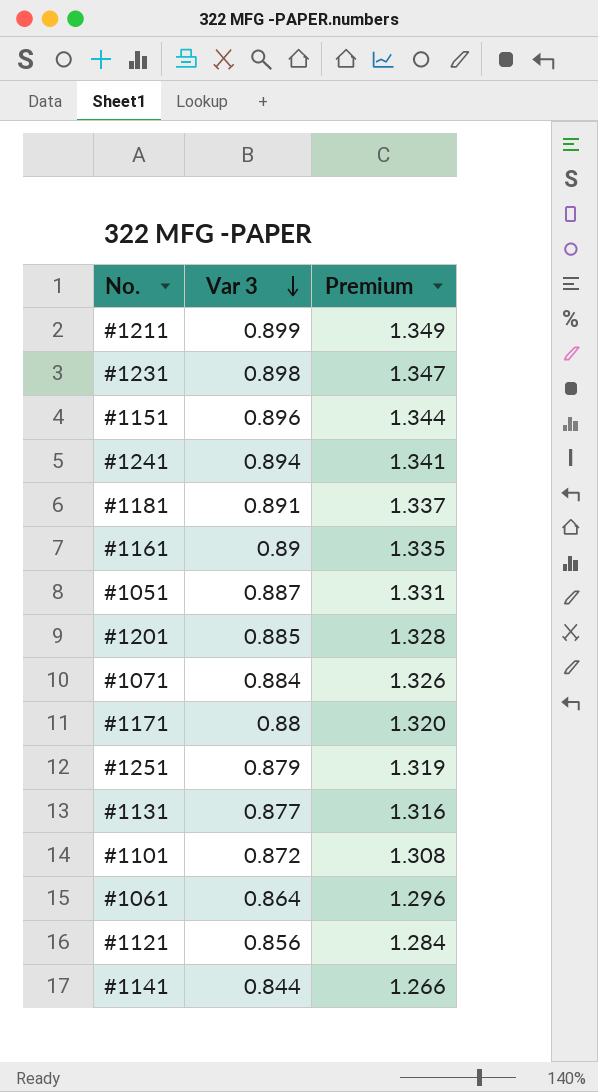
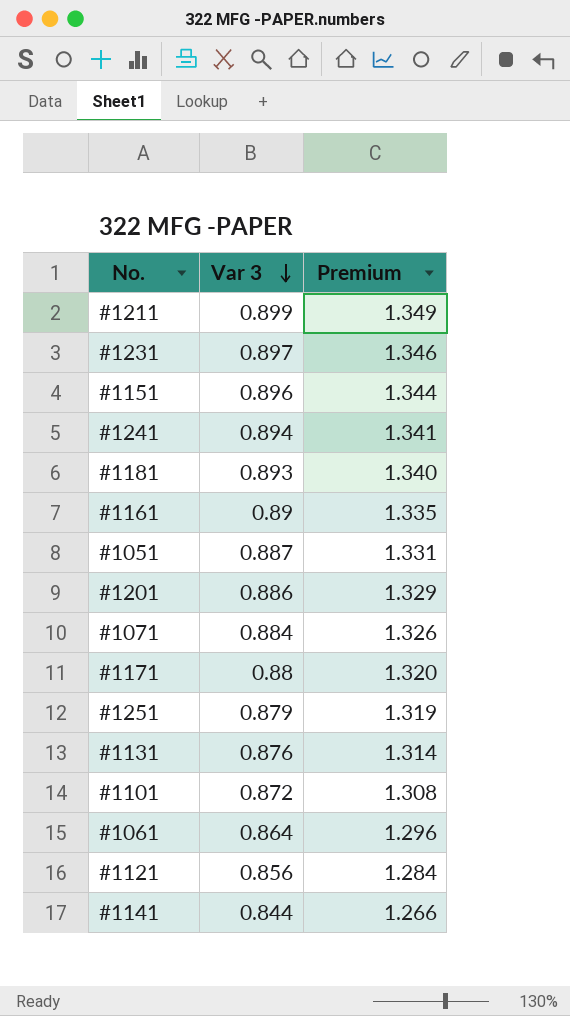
#1231 | Var 3: 0.898 -> 0.897
#1231 | Premium: 1.347 -> 1.346
#1181 | Var 3: 0.891 -> 0.893
#1181 | Premium: 1.337 -> 1.340
#1201 | Var 3: 0.885 -> 0.886
#1201 | Premium: 1.328 -> 1.329
#1131 | Var 3: 0.877 -> 0.876
#1131 | Premium: 1.316 -> 1.314

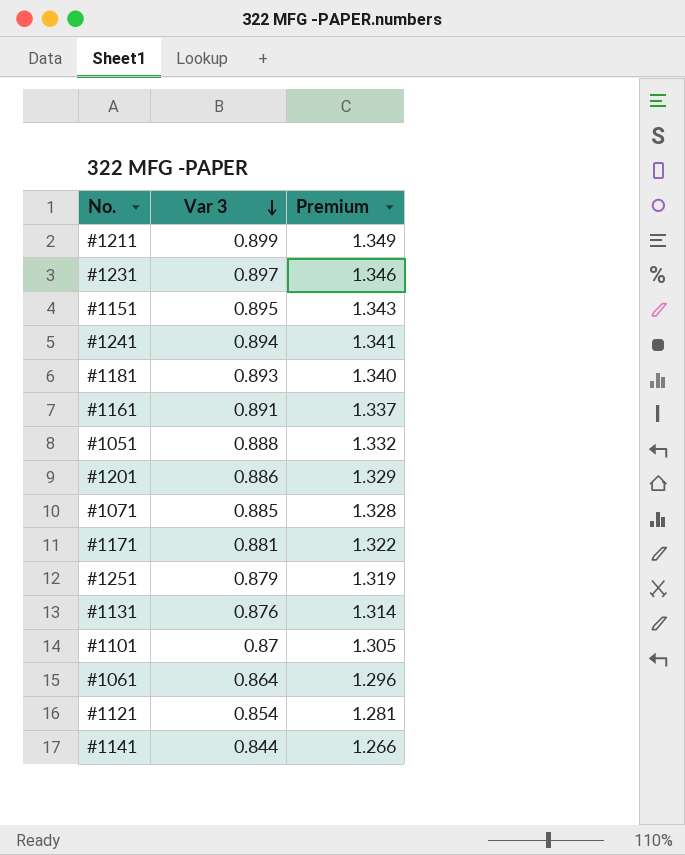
#1151 | Var 3: 0.896 -> 0.895
#1151 | Premium: 1.344 -> 1.343
#1161 | Var 3: 0.89 -> 0.891
#1161 | Premium: 1.335 -> 1.337
#1051 | Var 3: 0.887 -> 0.888
#1051 | Premium: 1.331 -> 1.332
#1071 | Var 3: 0.884 -> 0.885
#1071 | Premium: 1.326 -> 1.328
#1171 | Var 3: 0.88 -> 0.881
#1171 | Premium: 1.320 -> 1.322
#1101 | Var 3: 0.872 -> 0.87
#1101 | Premium: 1.308 -> 1.305
#1121 | Var 3: 0.856 -> 0.854
#1121 | Premium: 1.284 -> 1.281

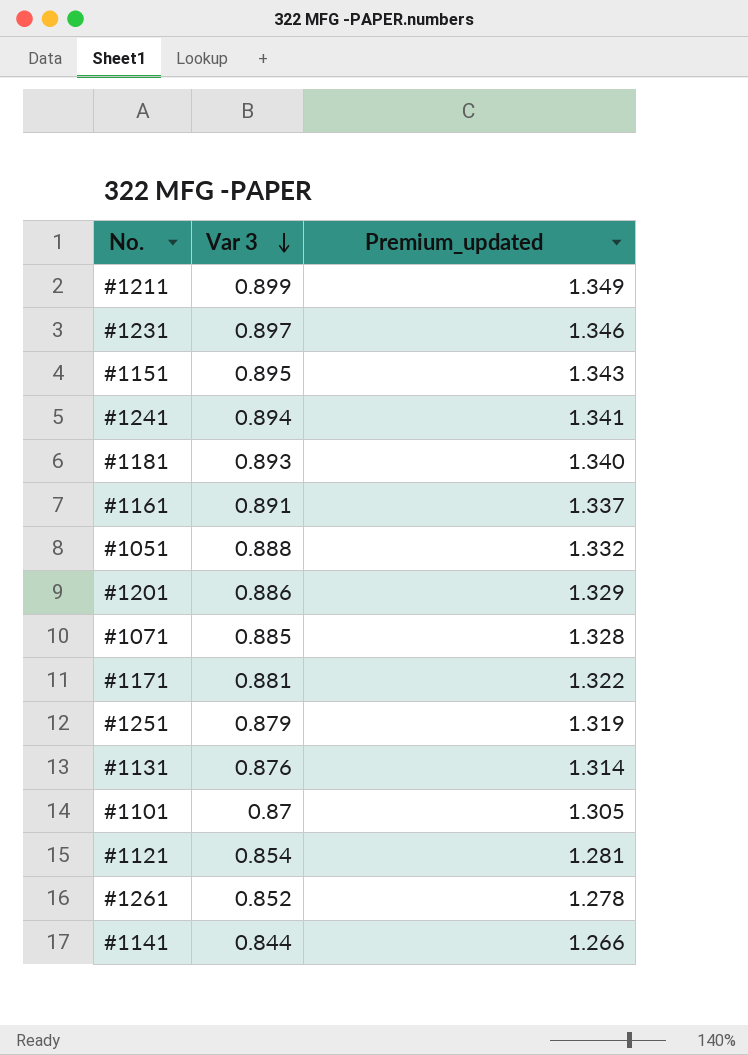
column name: Premium -> Premium_updated
row #1061: 0.864 | 1.296 -> none
row #1261: none -> 0.852 | 1.278

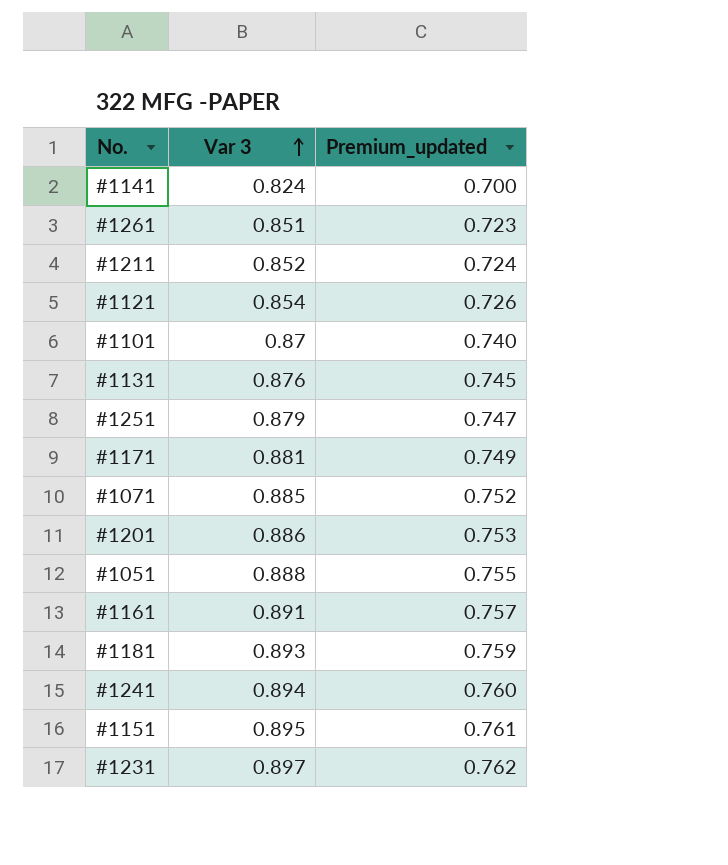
row order: Var 3 descending -> Var 3 ascending
column Premium_updated | formula: [Var 3] * 1.5 -> [Var 3] * 0.85
#1141 | Var 3: 0.844 -> 0.824
#1261 | Var 3: 0.852 -> 0.851
#1211 | Var 3: 0.899 -> 0.852

